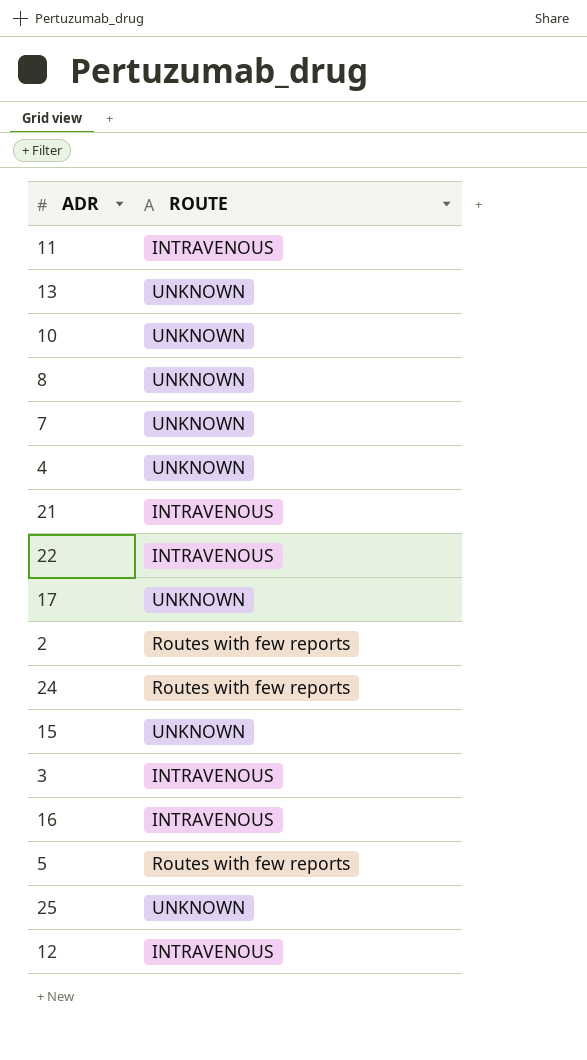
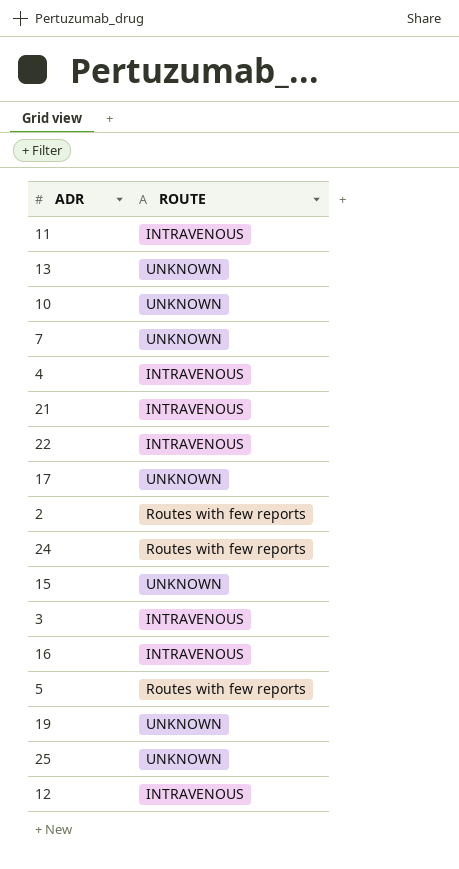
row 8: UNKNOWN -> none
4 | ROUTE: UNKNOWN -> INTRAVENOUS
row 19: none -> UNKNOWN

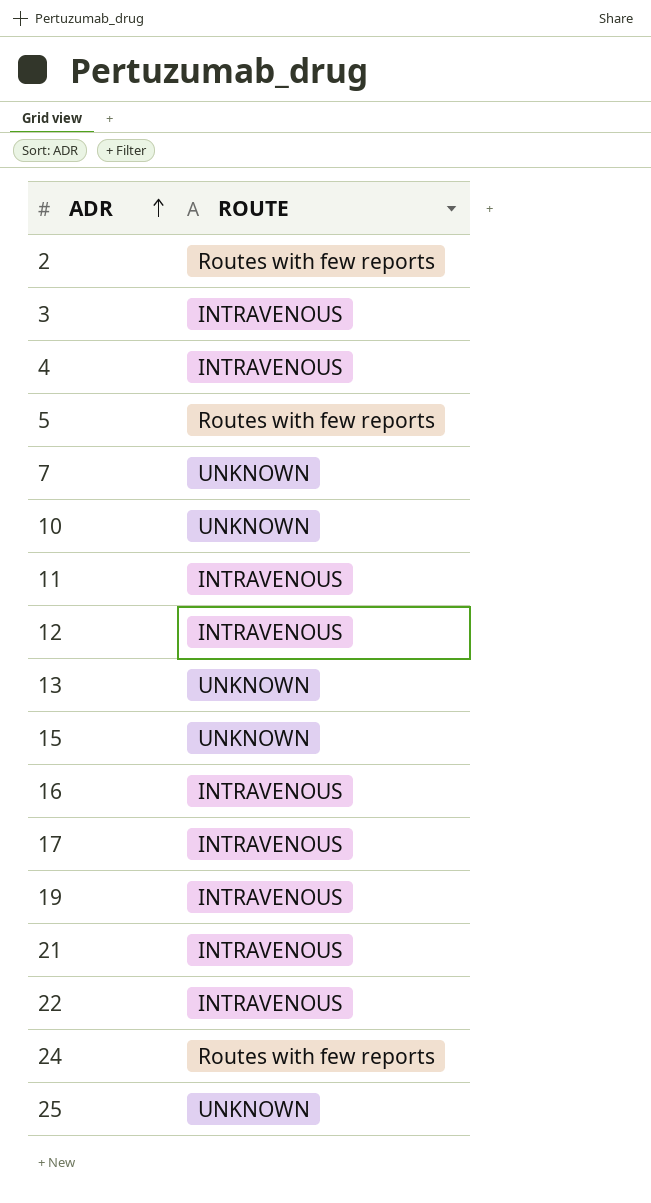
row order: none -> ADR ascending
17 | ROUTE: UNKNOWN -> INTRAVENOUS
19 | ROUTE: UNKNOWN -> INTRAVENOUS

